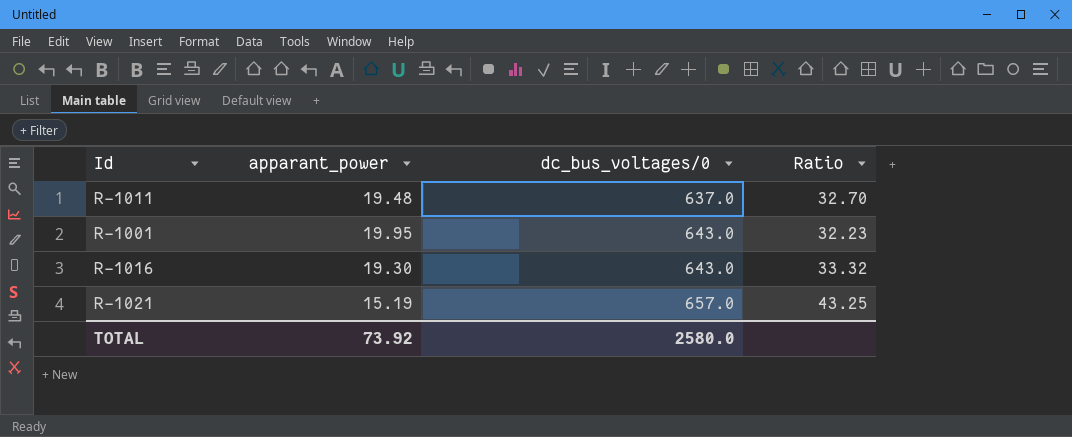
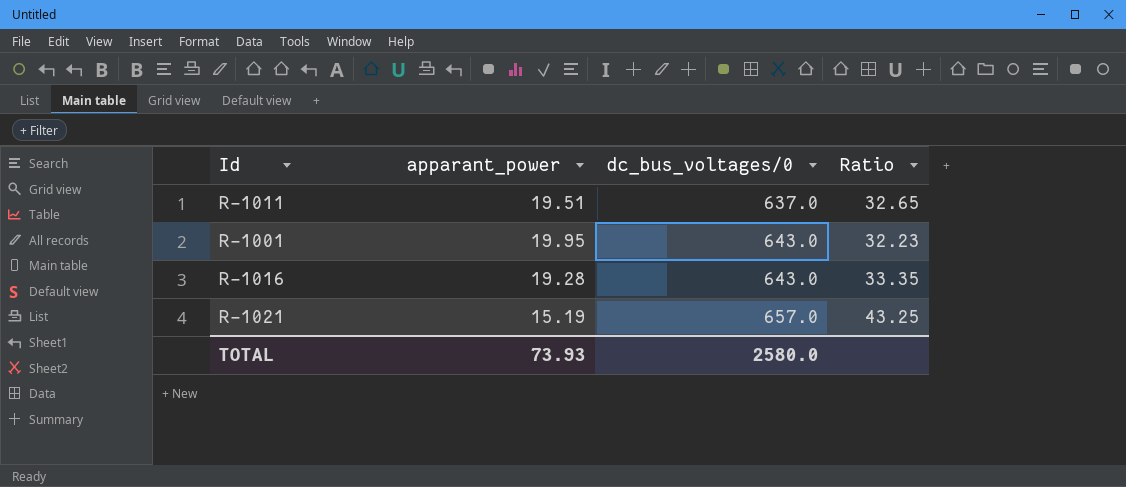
R-1011 | apparant_power: 19.48 -> 19.51
R-1011 | Ratio: 32.70 -> 32.65
R-1016 | apparant_power: 19.30 -> 19.28
R-1016 | Ratio: 33.32 -> 33.35
TOTAL | apparant_power: 73.92 -> 73.93

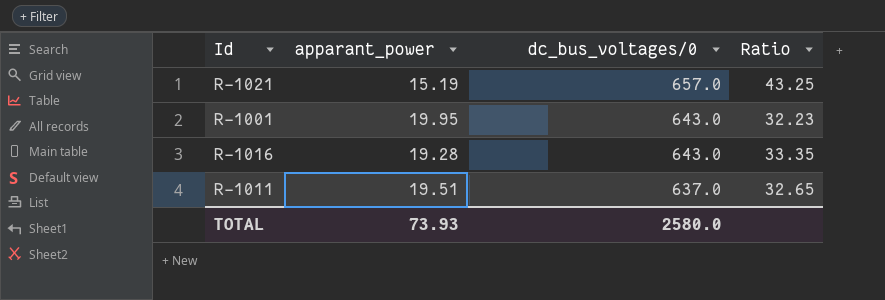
row order: dc_bus_voltages/0 ascending -> dc_bus_voltages/0 descending

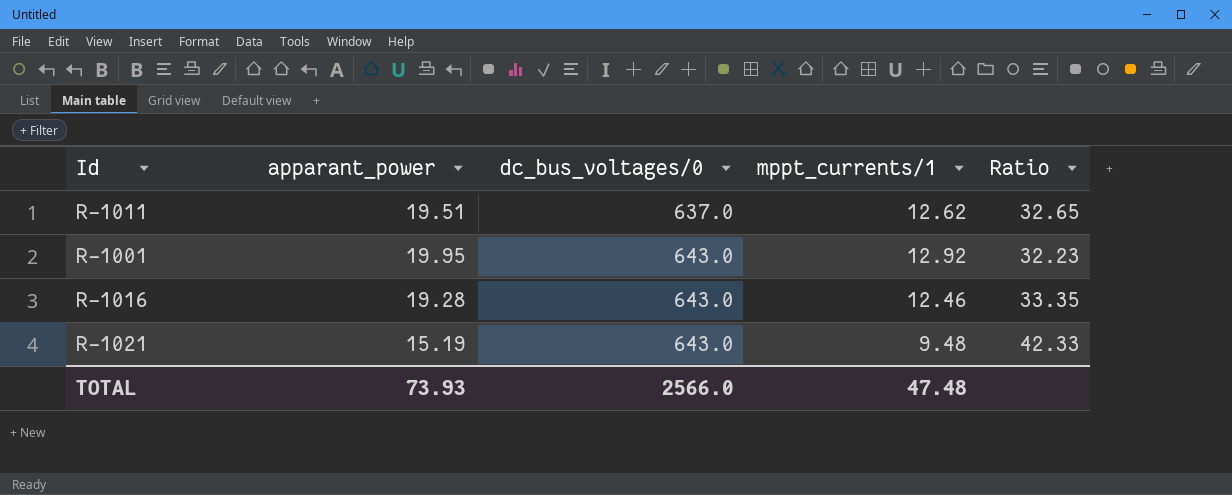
row order: dc_bus_voltages/0 descending -> dc_bus_voltages/0 ascending
column mppt_currents/1 | position: none -> 4
R-1021 | dc_bus_voltages/0: 657.0 -> 643.0
R-1021 | Ratio: 43.25 -> 42.33
TOTAL | dc_bus_voltages/0: 2580.0 -> 2566.0

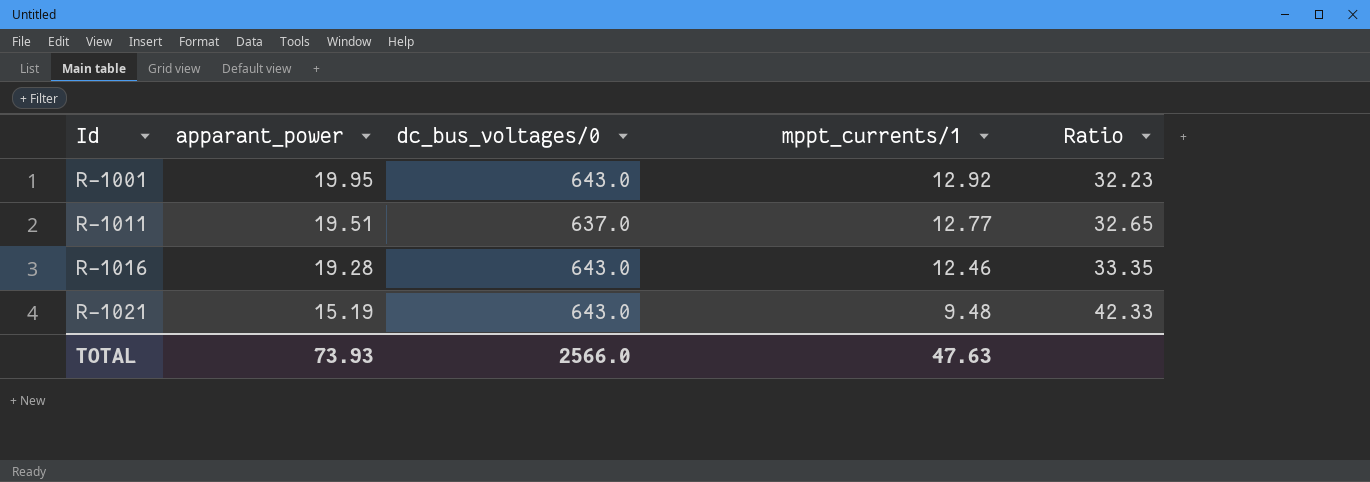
row order: dc_bus_voltages/0 ascending -> Id ascending
R-1011 | mppt_currents/1: 12.62 -> 12.77
TOTAL | mppt_currents/1: 47.48 -> 47.63

